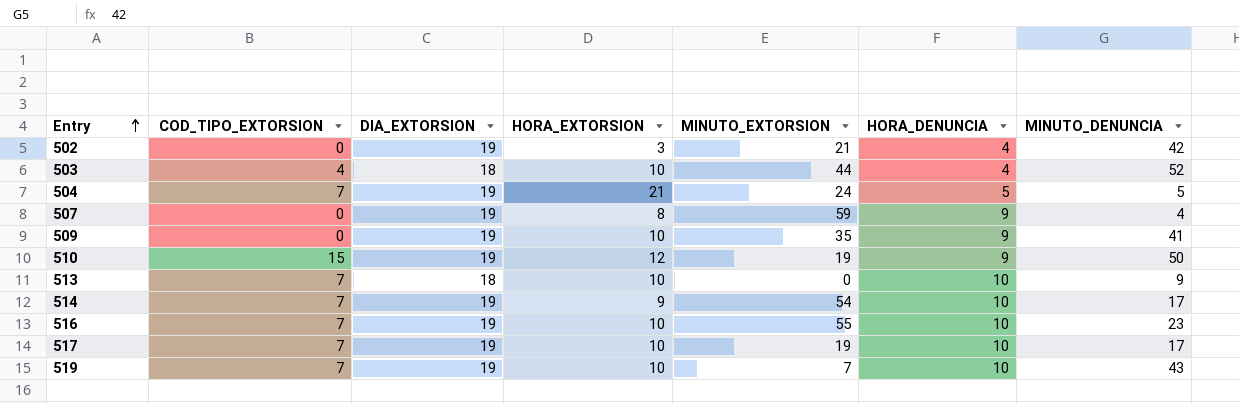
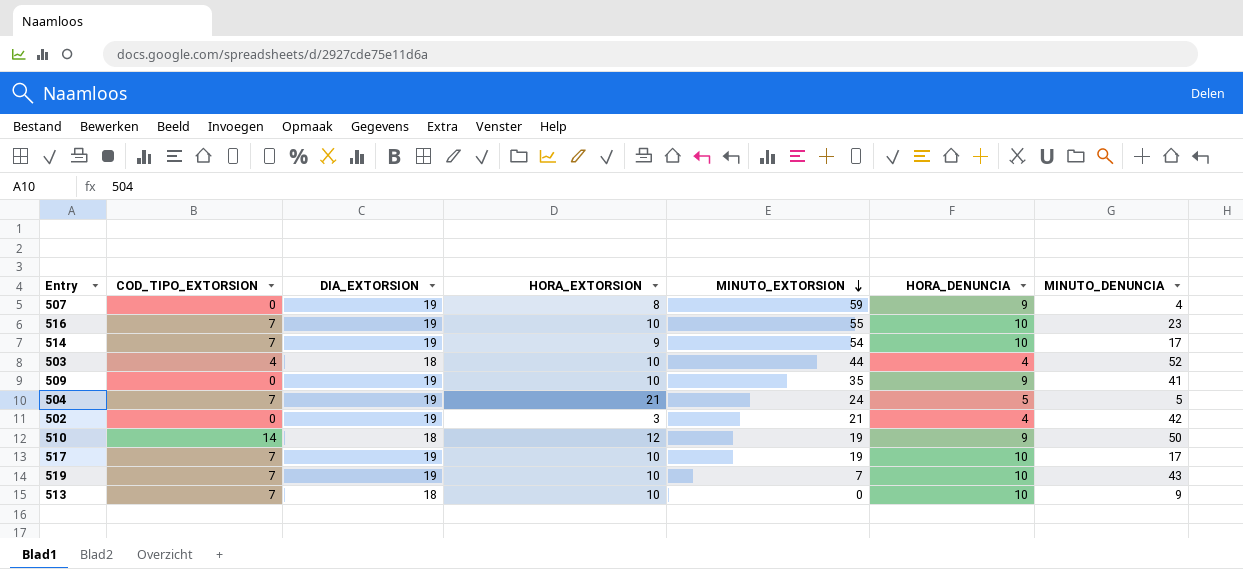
row order: Entry ascending -> MINUTO_EXTORSION descending
510 | COD_TIPO_EXTORSION: 15 -> 14
510 | DIA_EXTORSION: 19 -> 18

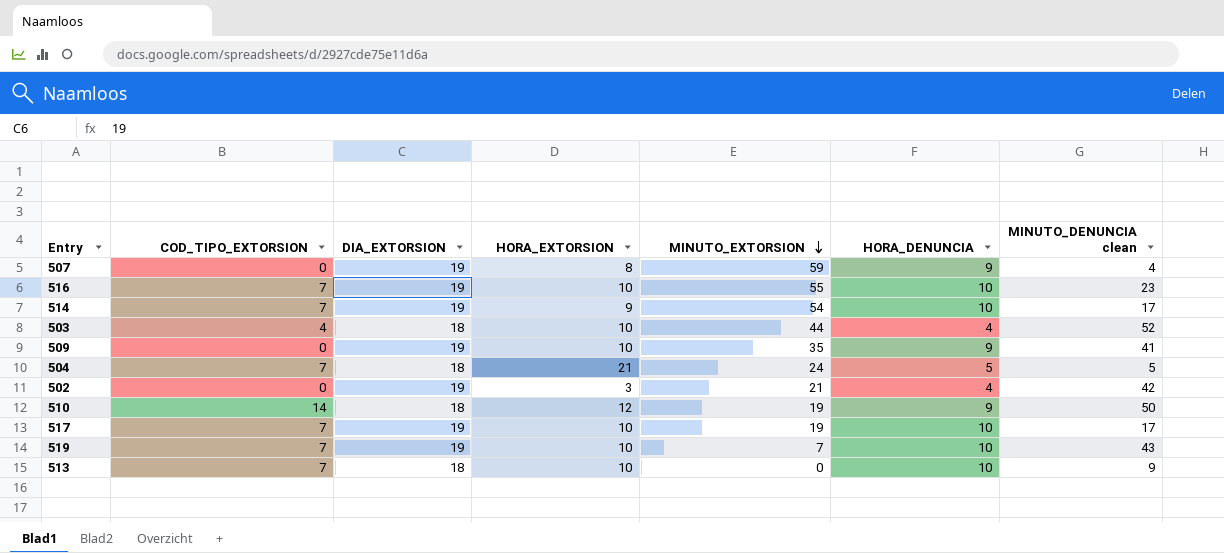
column name: MINUTO_DENUNCIA -> MINUTO_DENUNCIA clean
504 | DIA_EXTORSION: 19 -> 18

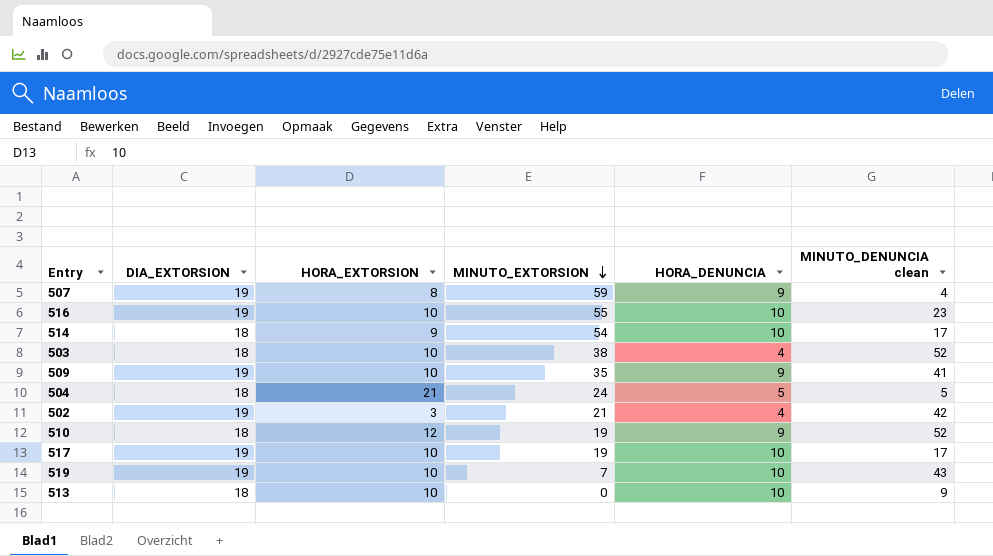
column COD_TIPO_EXTORSION | position: 2 -> none
514 | DIA_EXTORSION: 19 -> 18
503 | MINUTO_EXTORSION: 44 -> 38
510 | MINUTO_DENUNCIA clean: 50 -> 52

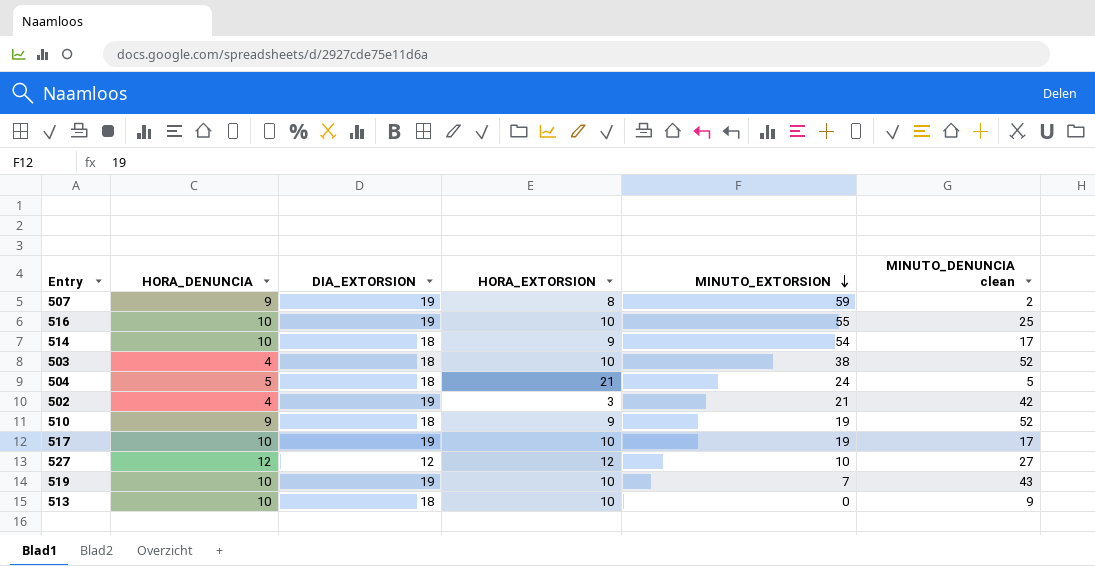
column HORA_DENUNCIA | position: 5 -> 2
row 509: 19 | 10 | 35 | 9 | 41 -> none
507 | MINUTO_DENUNCIA clean: 4 -> 2
516 | MINUTO_DENUNCIA clean: 23 -> 25
510 | HORA_EXTORSION: 12 -> 9
row 527: none -> 12 | 12 | 12 | 10 | 27

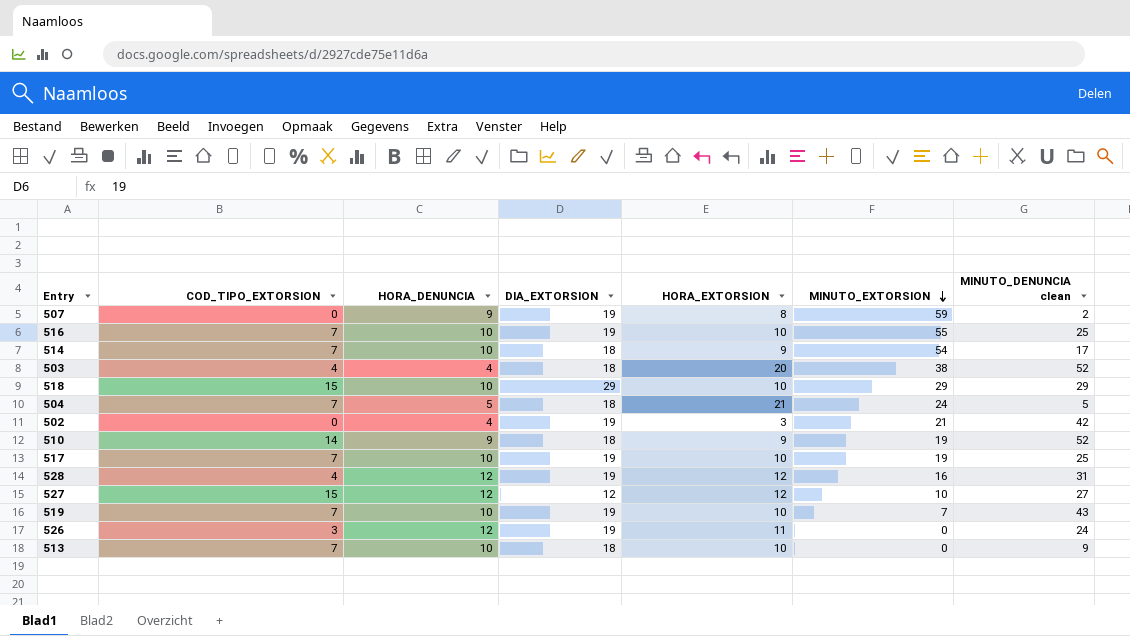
column COD_TIPO_EXTORSION | position: none -> 2
503 | HORA_EXTORSION: 10 -> 20
row 518: none -> 15 | 10 | 29 | 10 | 29 | 29
517 | MINUTO_DENUNCIA clean: 17 -> 25
row 528: none -> 4 | 12 | 19 | 12 | 16 | 31
row 526: none -> 3 | 12 | 19 | 11 | 0 | 24

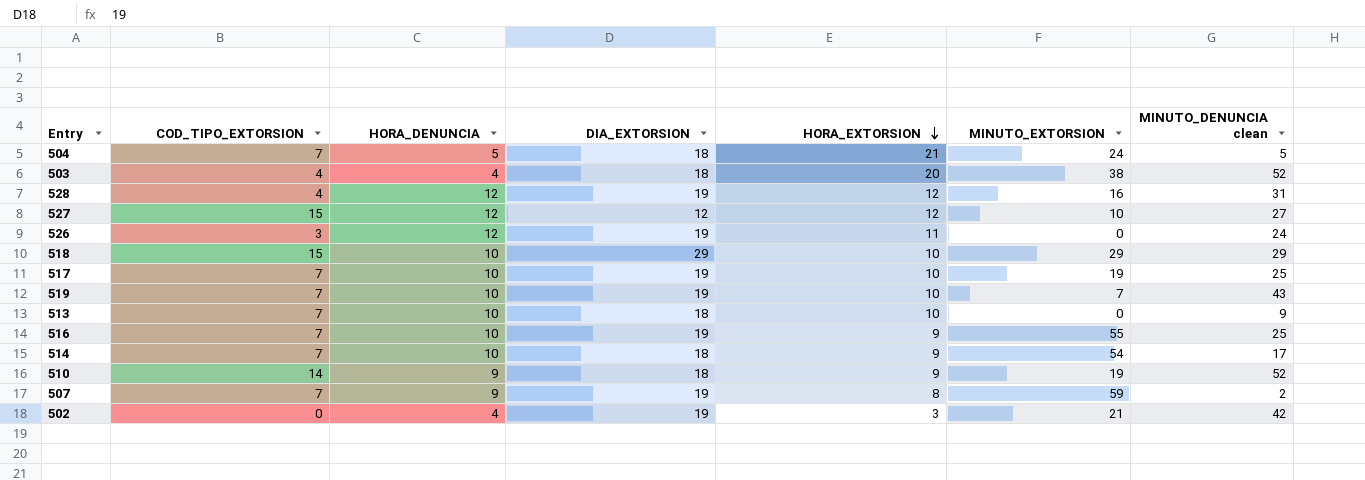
row order: MINUTO_EXTORSION descending -> HORA_EXTORSION descending
516 | HORA_EXTORSION: 10 -> 9
507 | COD_TIPO_EXTORSION: 0 -> 7

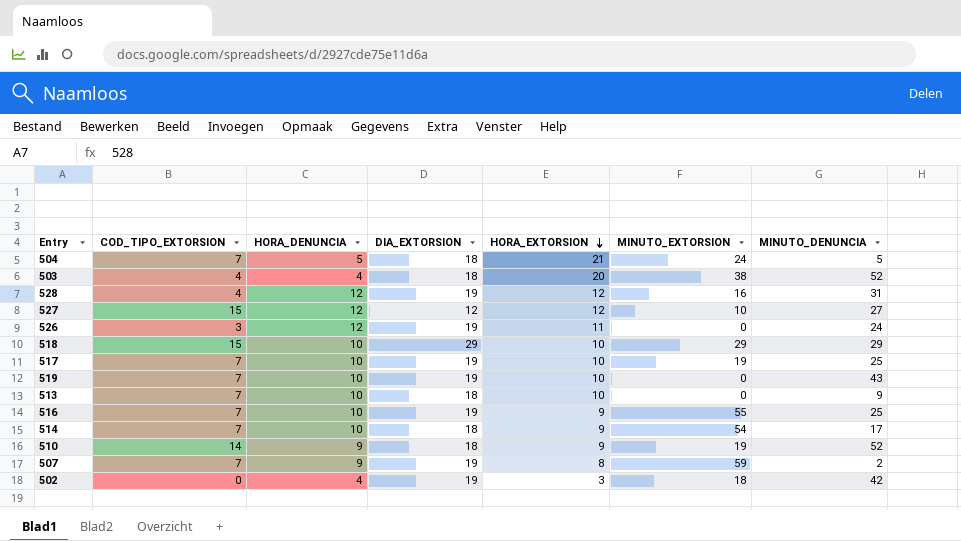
column name: MINUTO_DENUNCIA clean -> MINUTO_DENUNCIA
519 | MINUTO_EXTORSION: 7 -> 0
502 | MINUTO_EXTORSION: 21 -> 18

